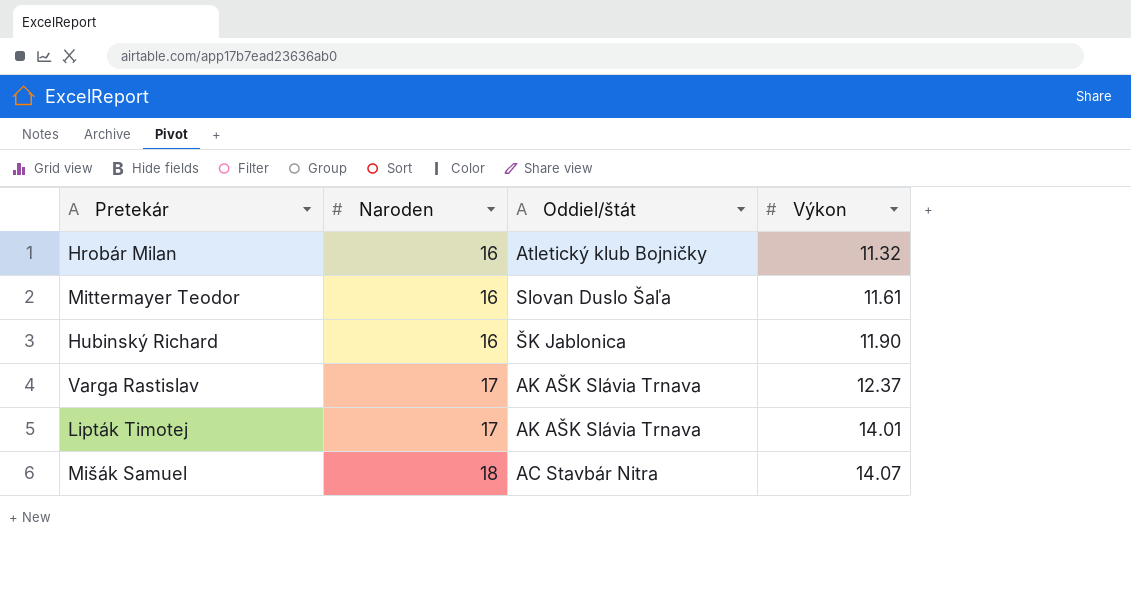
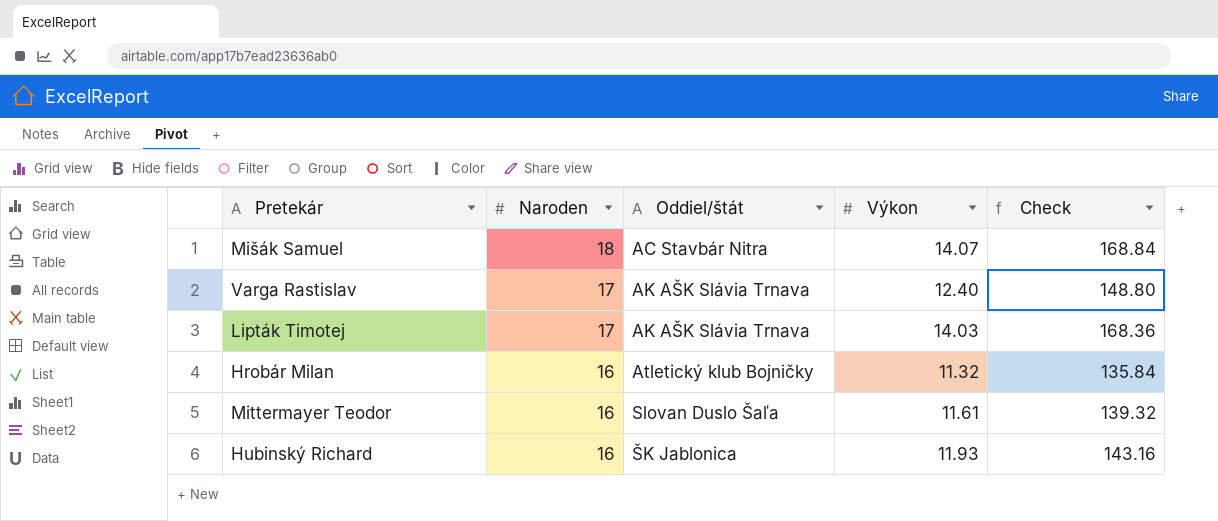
row order: Naroden ascending -> Naroden descending
column Check | formula: none -> [Výkon] * 12
Varga Rastislav | Výkon: 12.37 -> 12.40
Lipták Timotej | Výkon: 14.01 -> 14.03
Hubinský Richard | Výkon: 11.90 -> 11.93

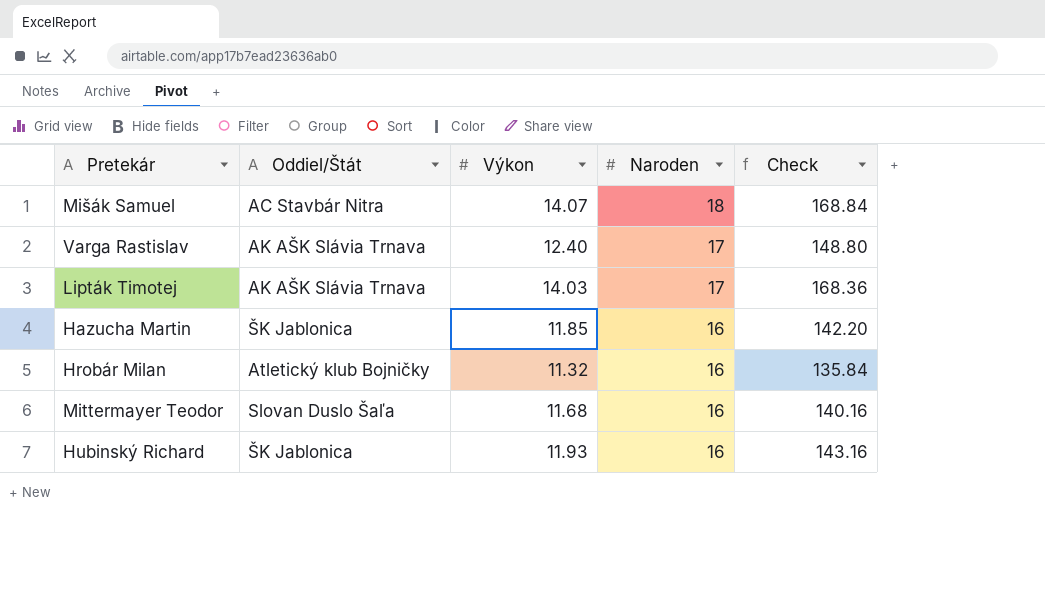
column name: Oddiel/štát -> Oddiel/Štát
column Naroden | position: 2 -> 4
row Hazucha Martin: none -> ŠK Jablonica | 11.85 | 16 | 142.20
Mittermayer Teodor | Výkon: 11.61 -> 11.68
Mittermayer Teodor | Check: 139.32 -> 140.16

